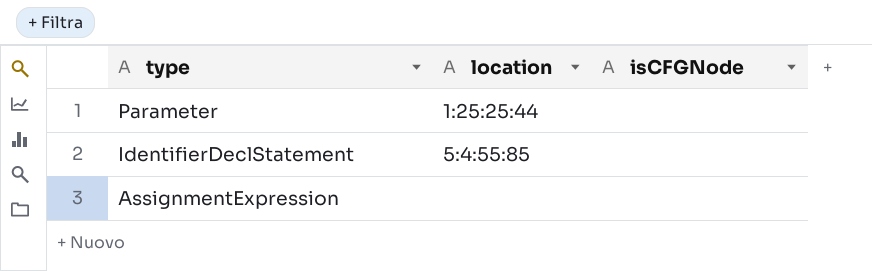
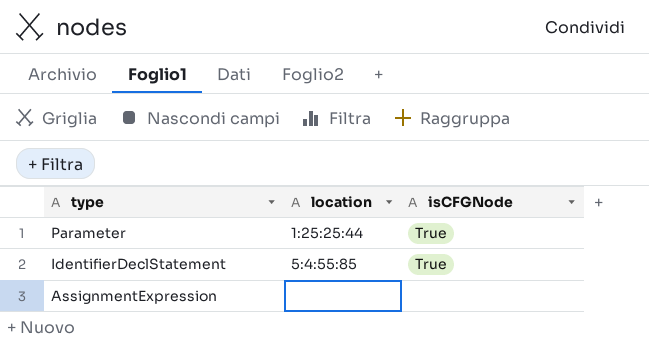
Parameter | isCFGNode: none -> True
IdentifierDeclStatement | isCFGNode: none -> True

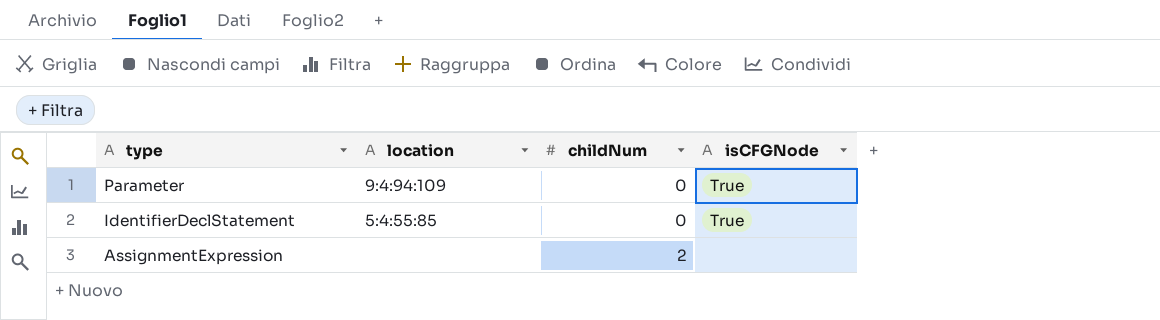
column childNum | position: none -> 3
Parameter | location: 1:25:25:44 -> 9:4:94:109

